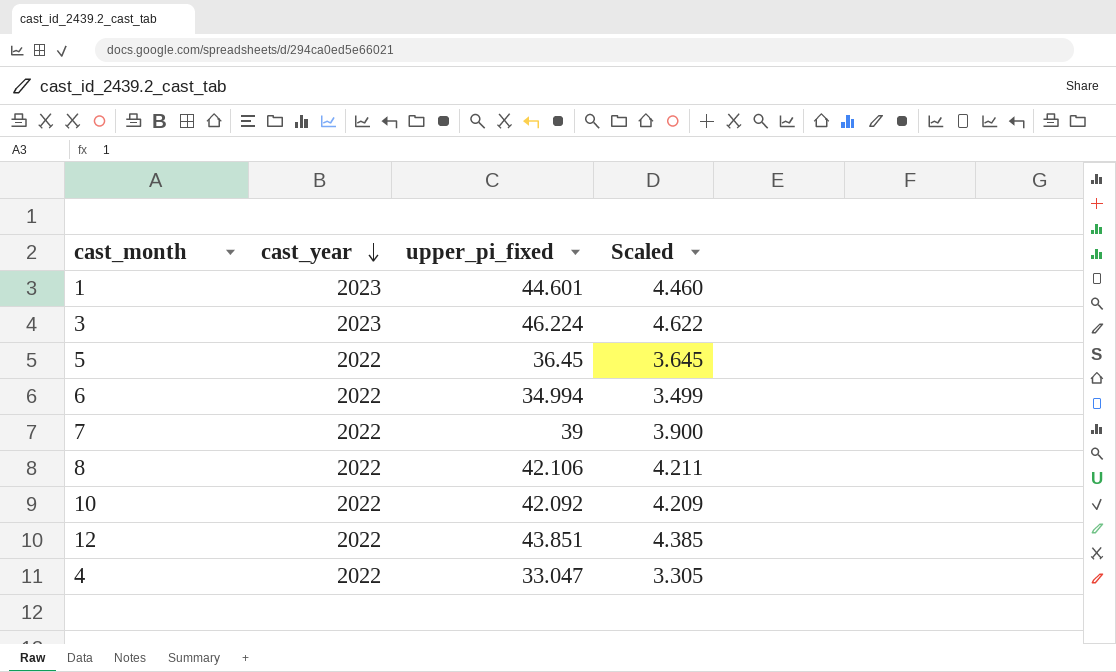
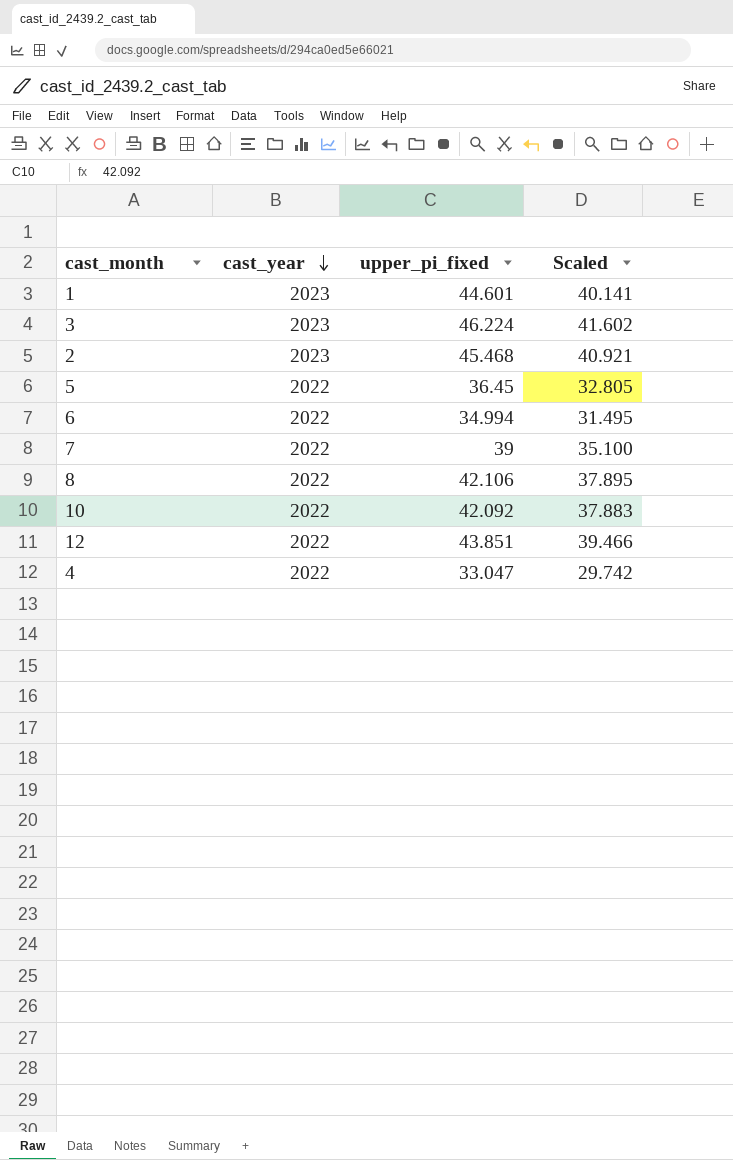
column Scaled | formula: [upper_pi_fixed] * 0.1 -> [upper_pi_fixed] * 0.9
row 2: none -> 2023 | 45.468 | 40.921

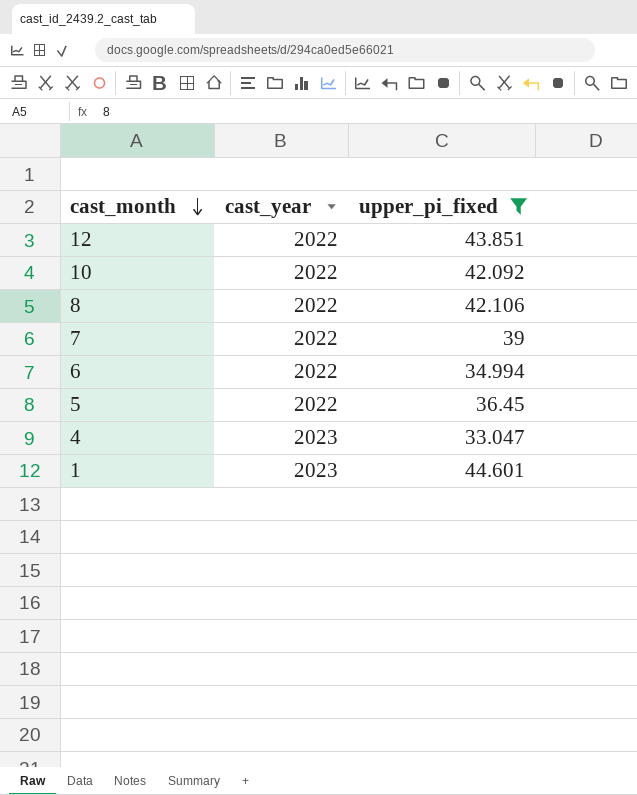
filter: none -> upper_pi_fixed <= 44.601
row order: cast_year descending -> cast_month descending
column Scaled | formula: [upper_pi_fixed] * 0.9 -> none
4 | cast_year: 2022 -> 2023

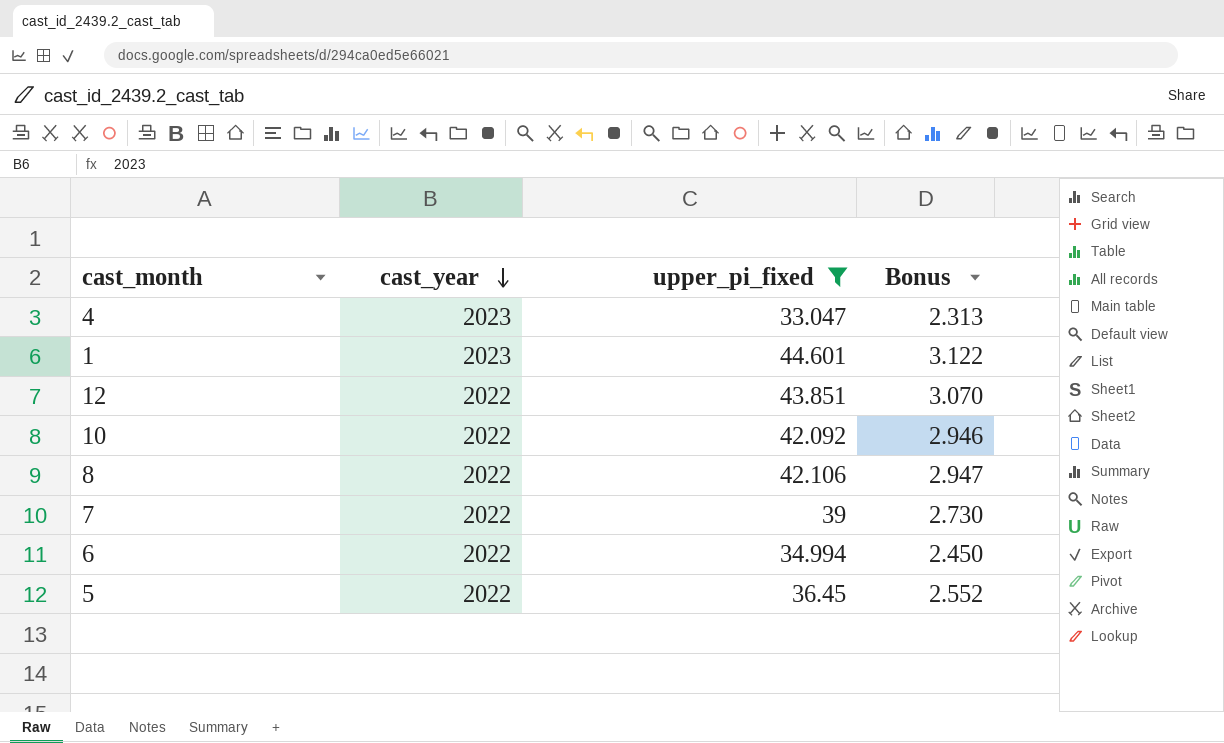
row order: cast_month descending -> cast_year descending
column Bonus | formula: none -> [upper_pi_fixed] * 0.07

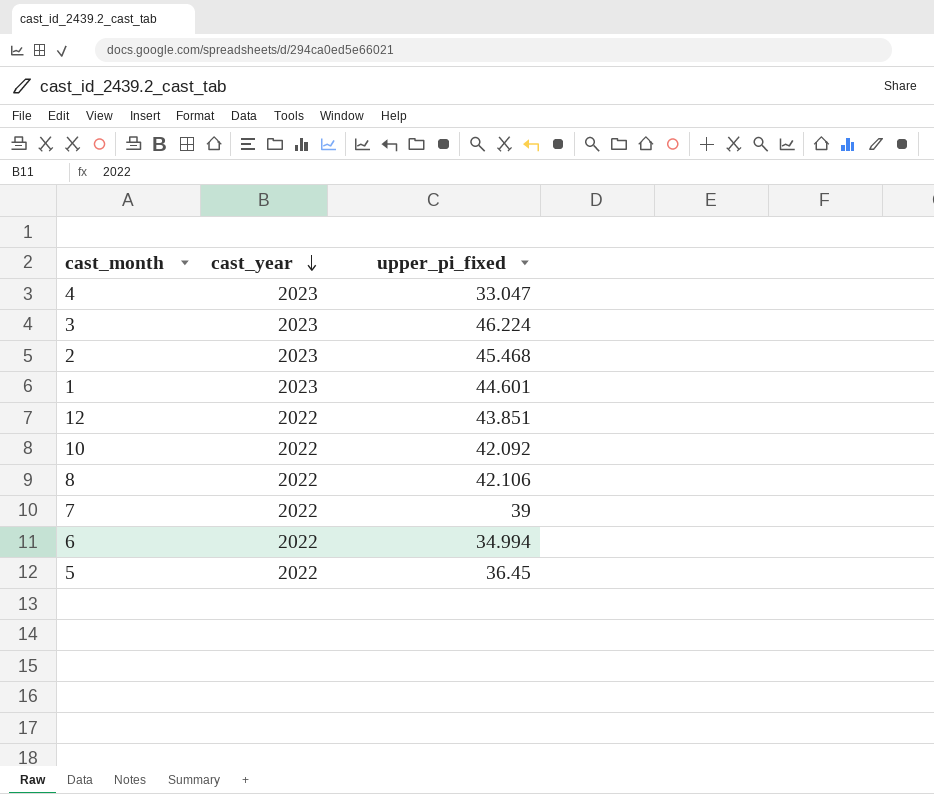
filter: upper_pi_fixed <= 44.601 -> none
column Bonus | formula: [upper_pi_fixed] * 0.07 -> none

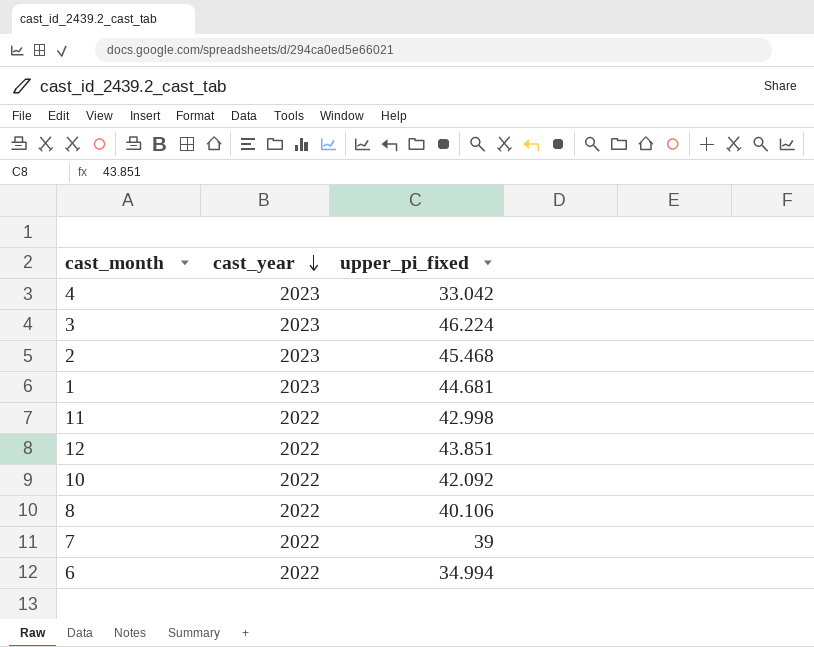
row 5: 2022 | 36.45 -> none
4 | upper_pi_fixed: 33.047 -> 33.042
1 | upper_pi_fixed: 44.601 -> 44.681
row 11: none -> 2022 | 42.998
8 | upper_pi_fixed: 42.106 -> 40.106

